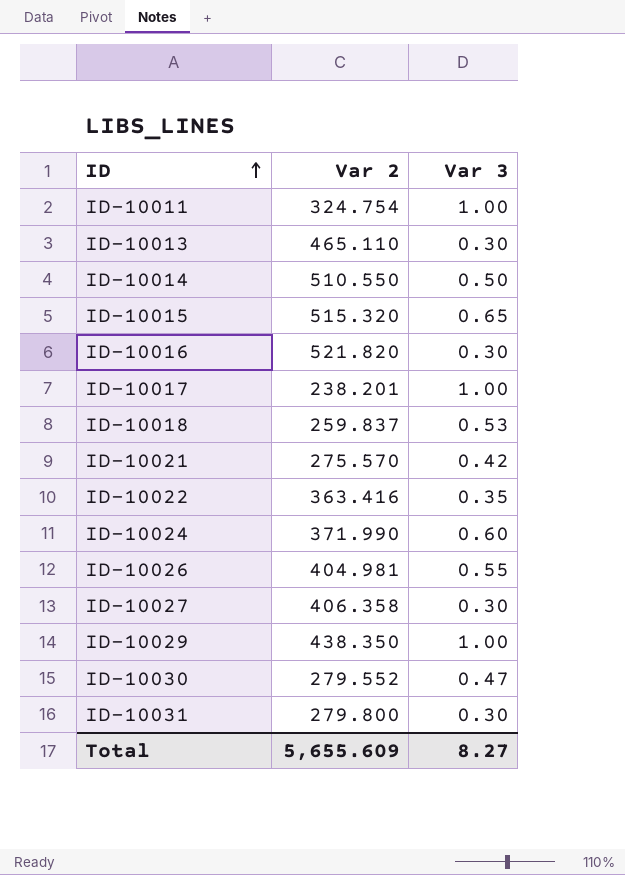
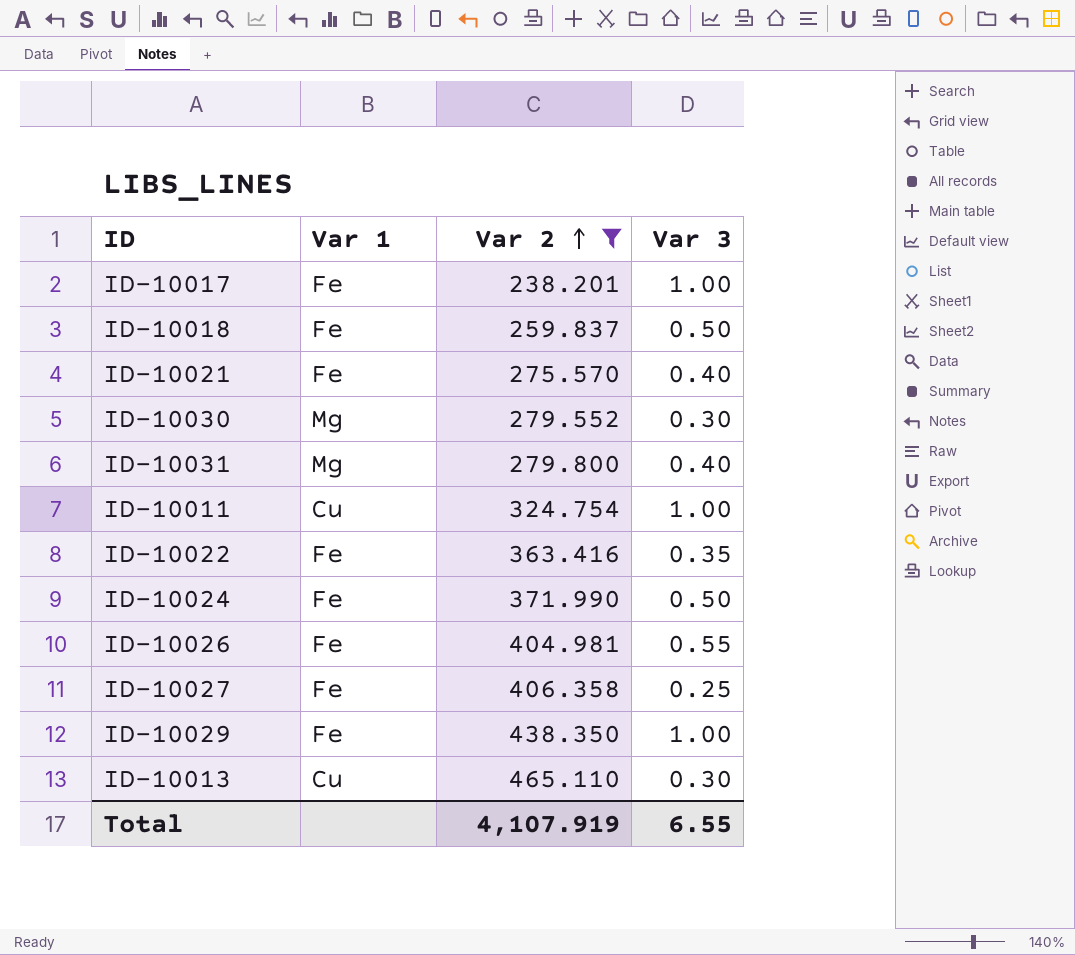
filter: none -> Var 2 <= 465.110
row order: ID ascending -> Var 2 ascending
column Var 1 | position: none -> 2
ID-10018 | Var 3: 0.53 -> 0.50
ID-10021 | Var 3: 0.42 -> 0.40
ID-10030 | Var 3: 0.47 -> 0.30
ID-10031 | Var 3: 0.30 -> 0.40
ID-10024 | Var 3: 0.60 -> 0.50
ID-10027 | Var 3: 0.30 -> 0.25
Total | Var 2: 5,655.609 -> 4,107.919
Total | Var 3: 8.27 -> 6.55

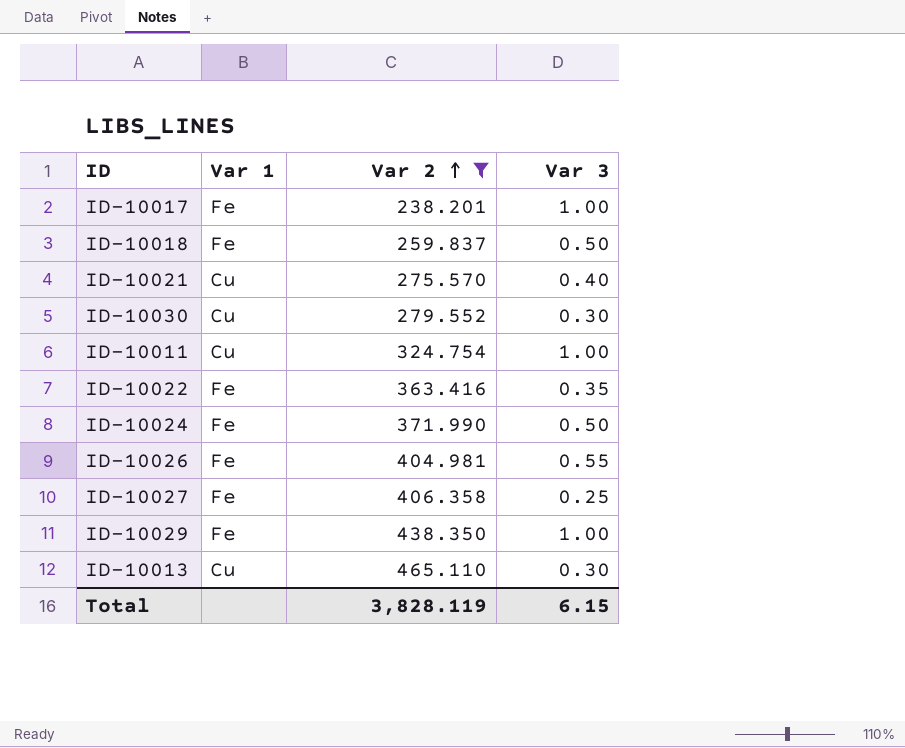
row ID-10031: Mg | 279.800 | 0.40 -> none
ID-10021 | Var 1: Fe -> Cu
ID-10030 | Var 1: Mg -> Cu
Total | Var 2: 4,107.919 -> 3,828.119
Total | Var 3: 6.55 -> 6.15

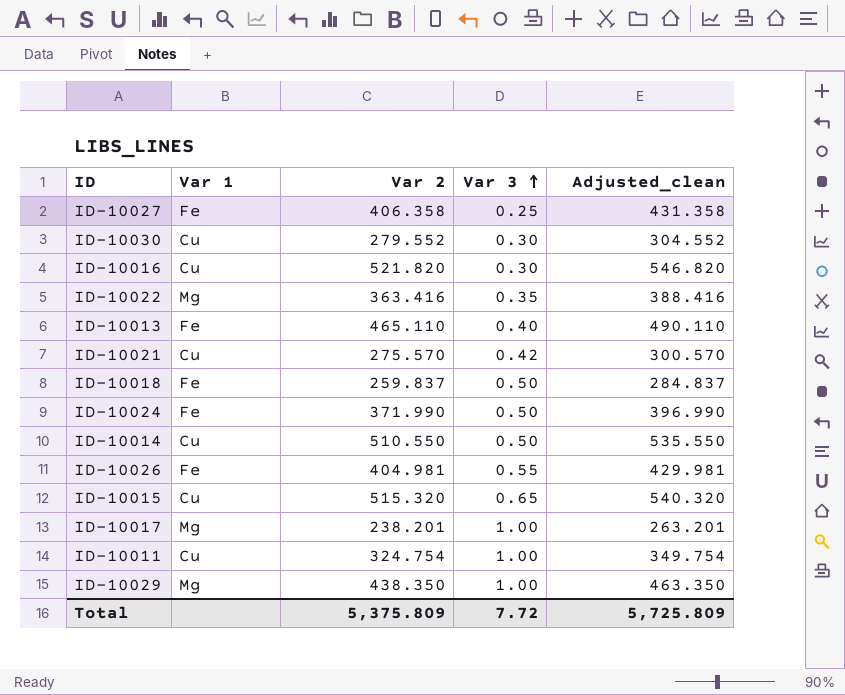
filter: Var 2 <= 465.110 -> none
row order: Var 2 ascending -> Var 3 ascending
column Adjusted_clean | formula: none -> [Var 2] + 25
ID-10022 | Var 1: Fe -> Mg
ID-10013 | Var 1: Cu -> Fe
ID-10013 | Var 3: 0.30 -> 0.40
ID-10021 | Var 3: 0.40 -> 0.42
ID-10017 | Var 1: Fe -> Mg
ID-10029 | Var 1: Fe -> Mg
Total | Var 2: 3,828.119 -> 5,375.809
Total | Var 3: 6.15 -> 7.72

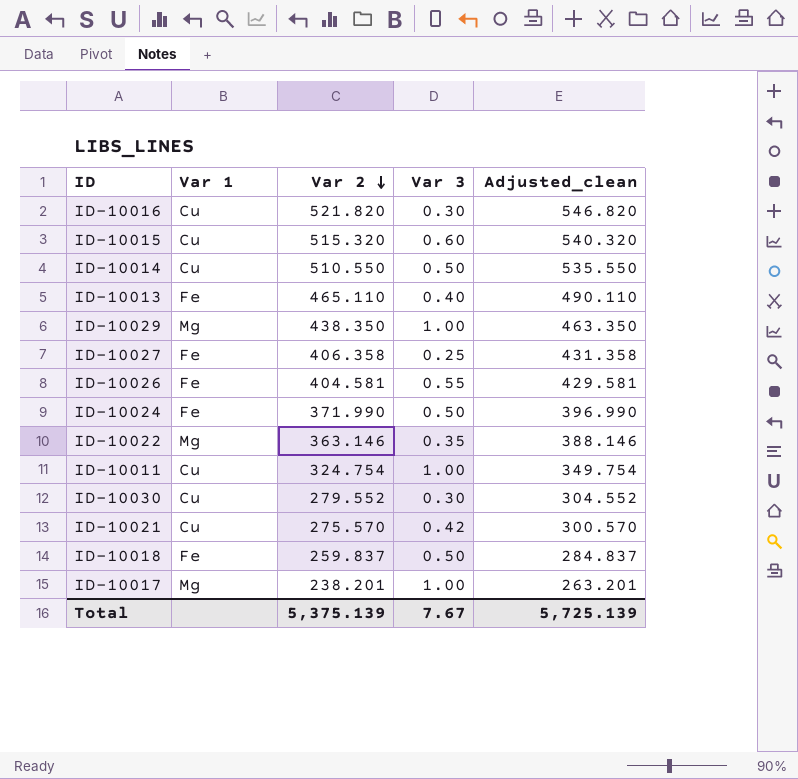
row order: Var 3 ascending -> Var 2 descending
ID-10015 | Var 3: 0.65 -> 0.60
ID-10026 | Var 2: 404.981 -> 404.581
ID-10026 | Adjusted_clean: 429.981 -> 429.581
ID-10022 | Var 2: 363.416 -> 363.146
ID-10022 | Adjusted_clean: 388.416 -> 388.146
Total | Var 2: 5,375.809 -> 5,375.139
Total | Var 3: 7.72 -> 7.67
Total | Adjusted_clean: 5,725.809 -> 5,725.139

